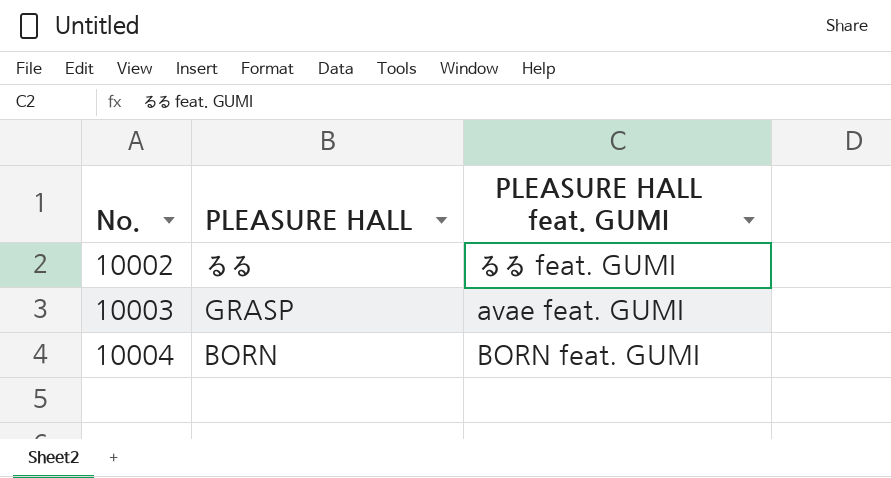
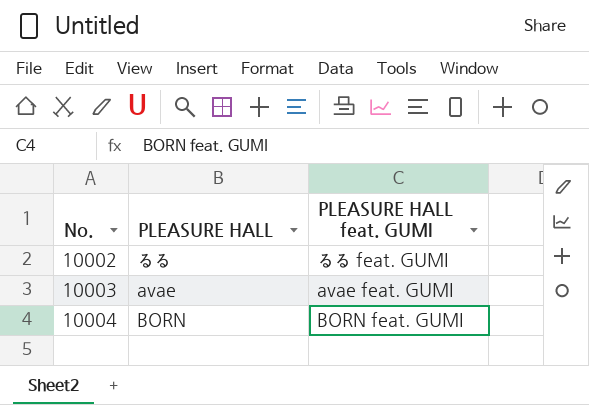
10003 | PLEASURE HALL: GRASP -> avae

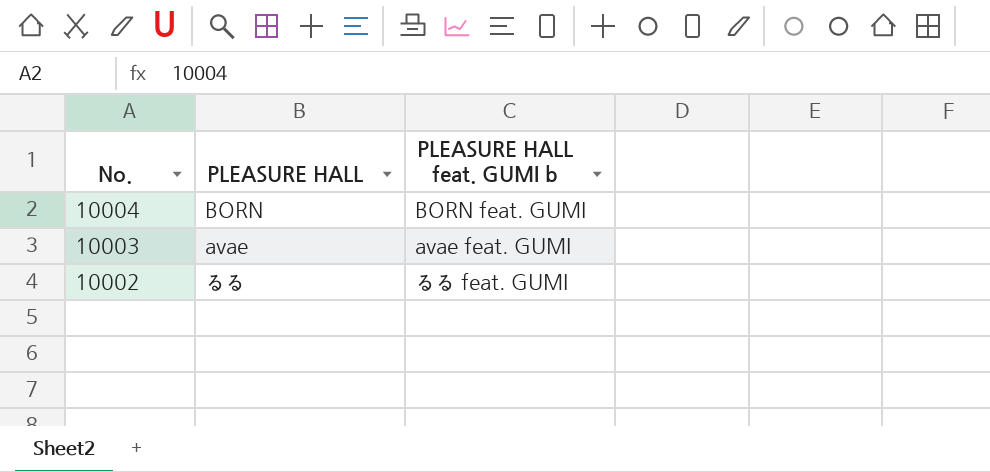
row order: No. ascending -> No. descending
column name: PLEASURE HALL feat. GUMI -> PLEASURE HALL feat. GUMI b

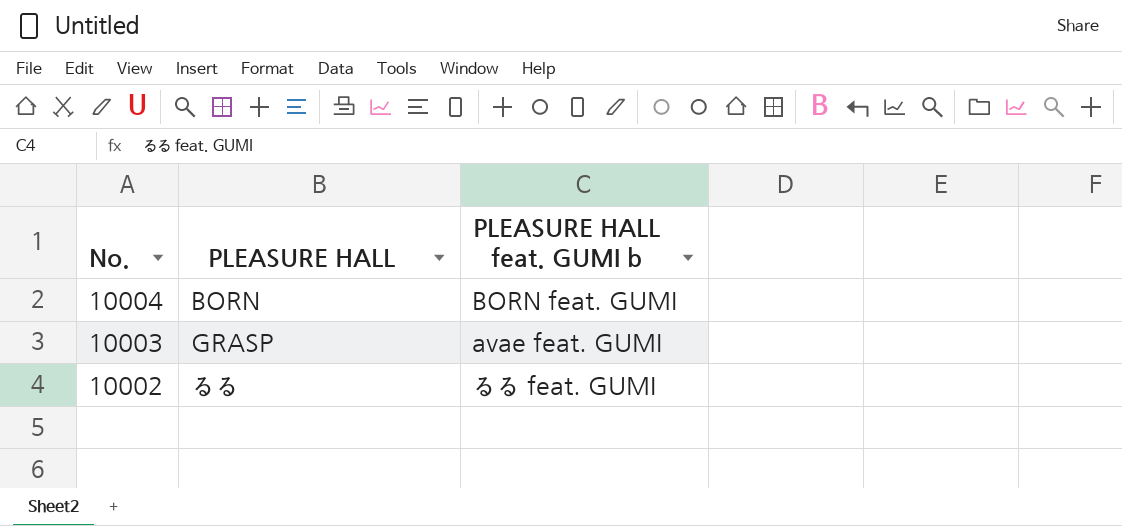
10003 | PLEASURE HALL: avae -> GRASP

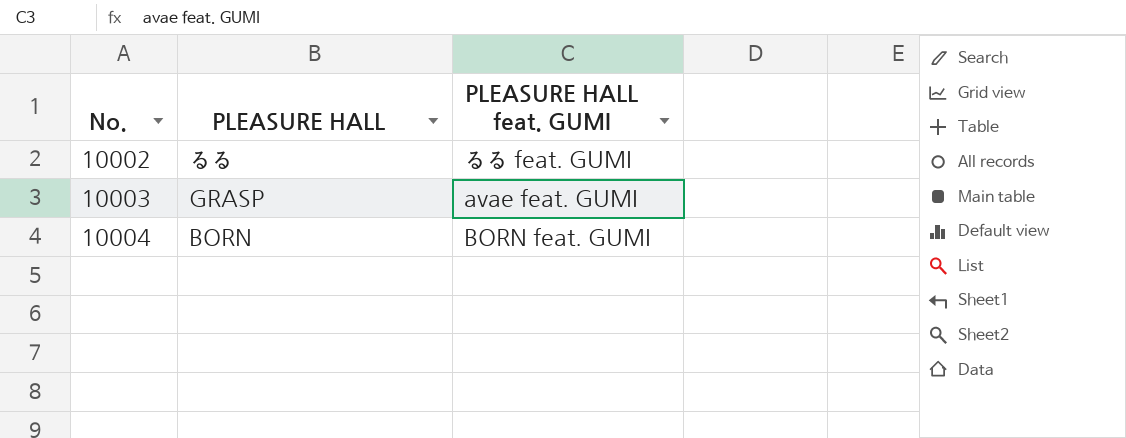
row order: No. descending -> No. ascending
column name: PLEASURE HALL feat. GUMI b -> PLEASURE HALL feat. GUMI

